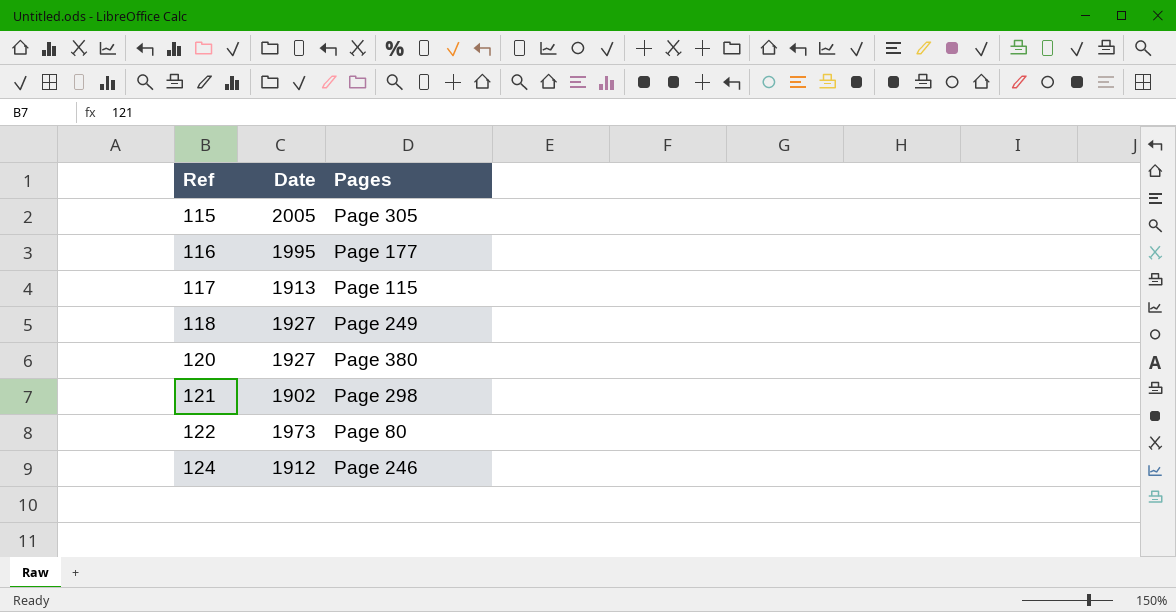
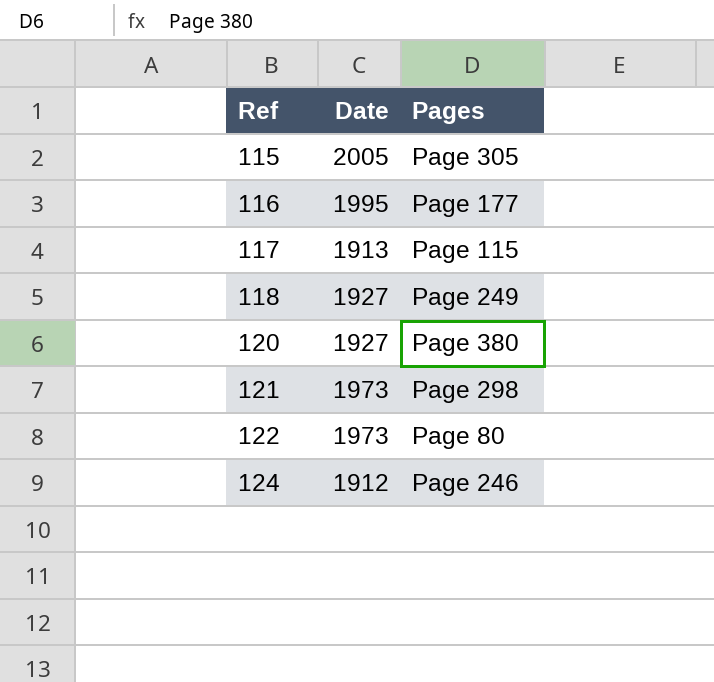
121 | Date: 1902 -> 1973

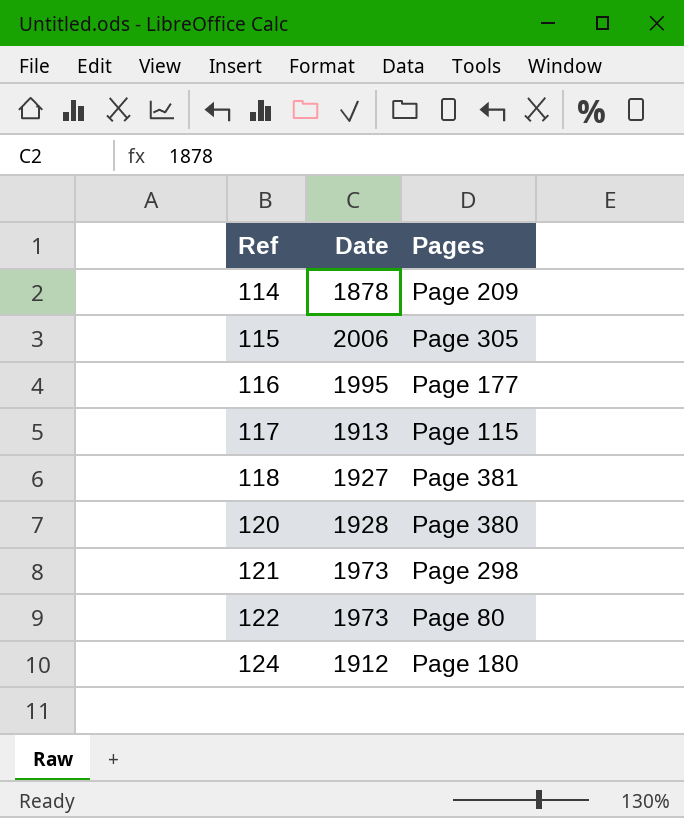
row 114: none -> 1878 | Page 209
115 | Date: 2005 -> 2006
118 | Pages: Page 249 -> Page 381
120 | Date: 1927 -> 1928
124 | Pages: Page 246 -> Page 180

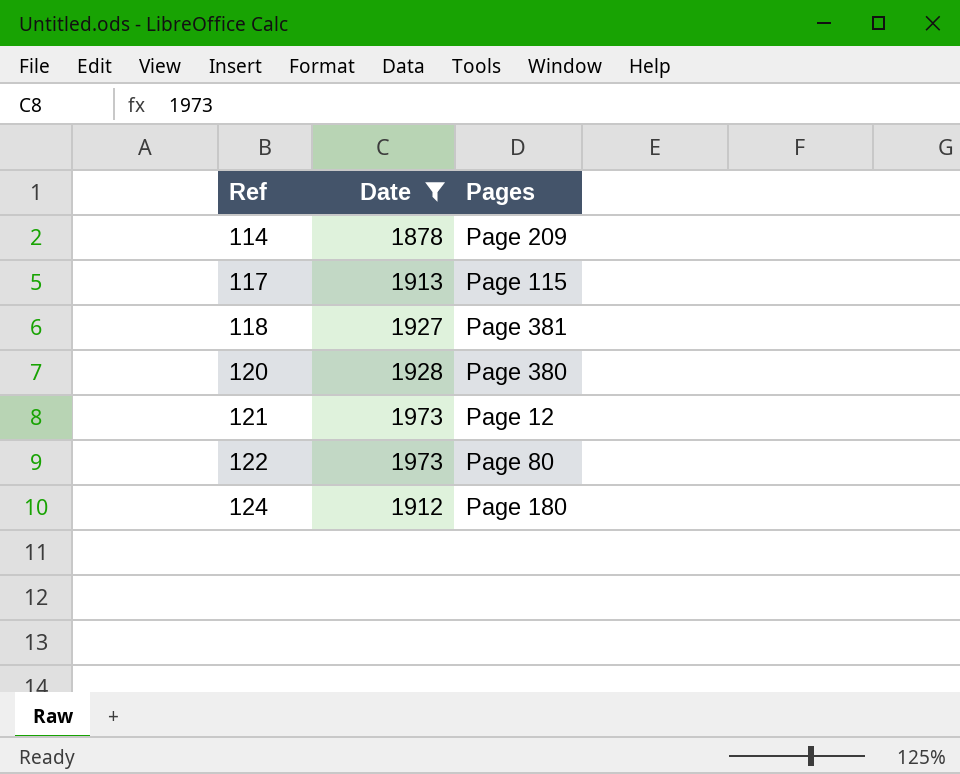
filter: none -> Date <= 1973
121 | Pages: Page 298 -> Page 12

